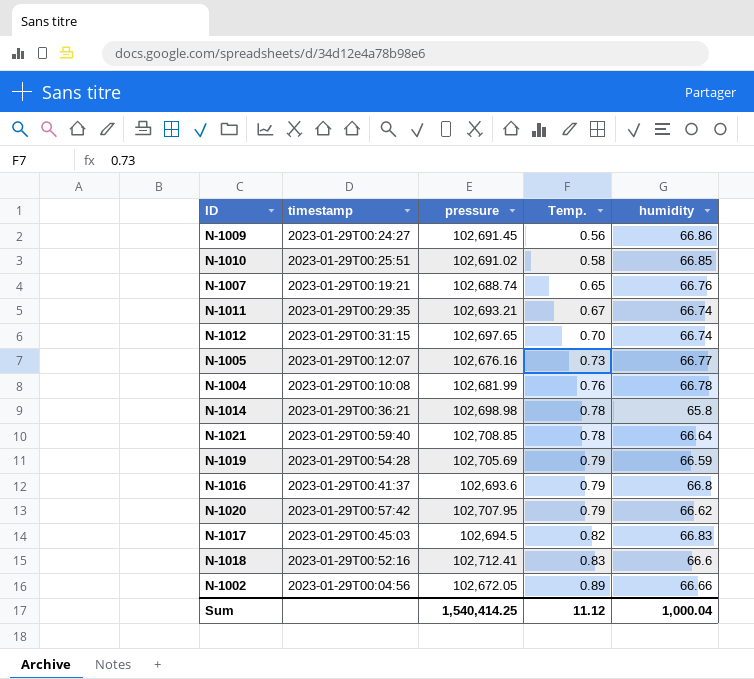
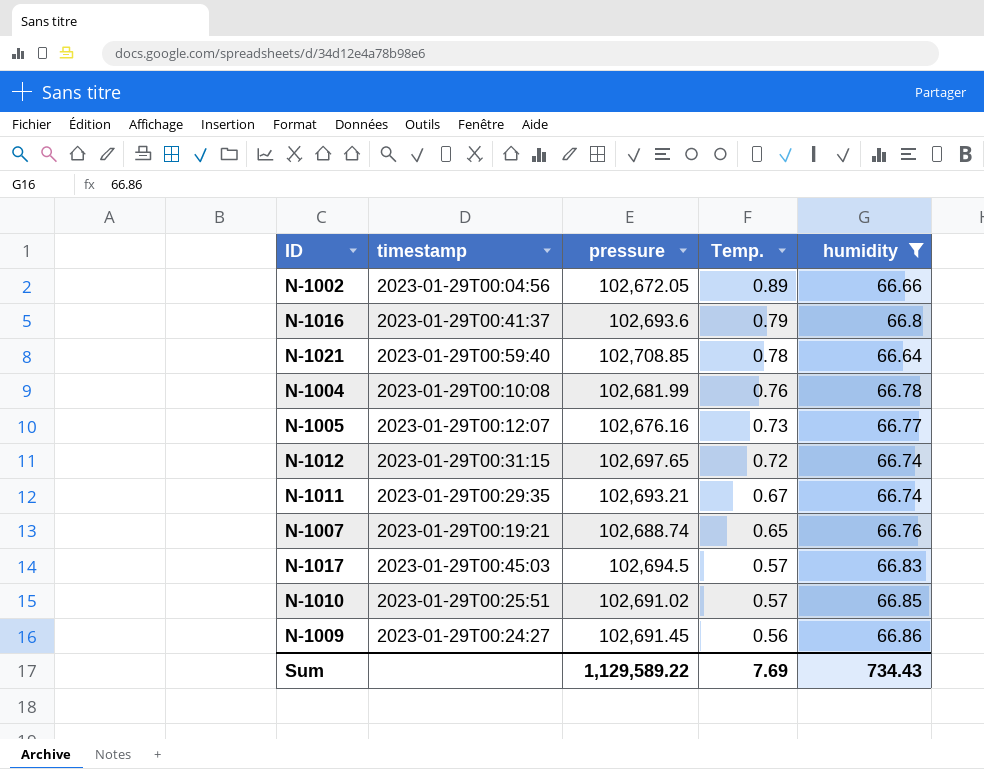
filter: none -> humidity >= 66.64
row order: Temp. ascending -> Temp. descending
N-1012 | Temp.: 0.70 -> 0.72
N-1017 | Temp.: 0.82 -> 0.57
N-1010 | Temp.: 0.58 -> 0.57
Sum | pressure: 1,540,414.25 -> 1,129,589.22
Sum | Temp.: 11.12 -> 7.69
Sum | humidity: 1,000.04 -> 734.43

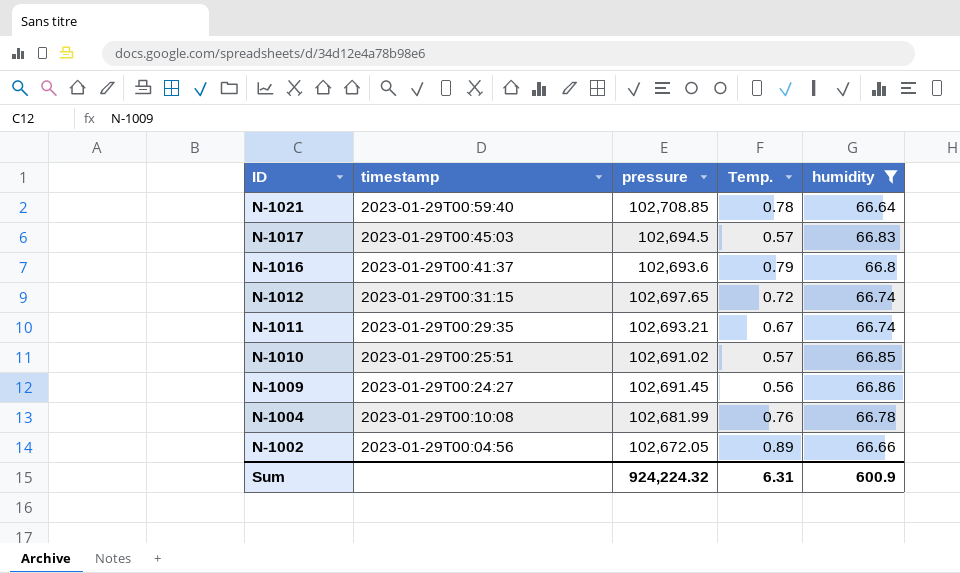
row order: Temp. descending -> ID descending
row N-1005: 2023-01-29T00:12:07 | 102,676.16 | 0.73 | 66.77 -> none
row N-1007: 2023-01-29T00:19:21 | 102,688.74 | 0.65 | 66.76 -> none
Sum | pressure: 1,129,589.22 -> 924,224.32
Sum | Temp.: 7.69 -> 6.31
Sum | humidity: 734.43 -> 600.9

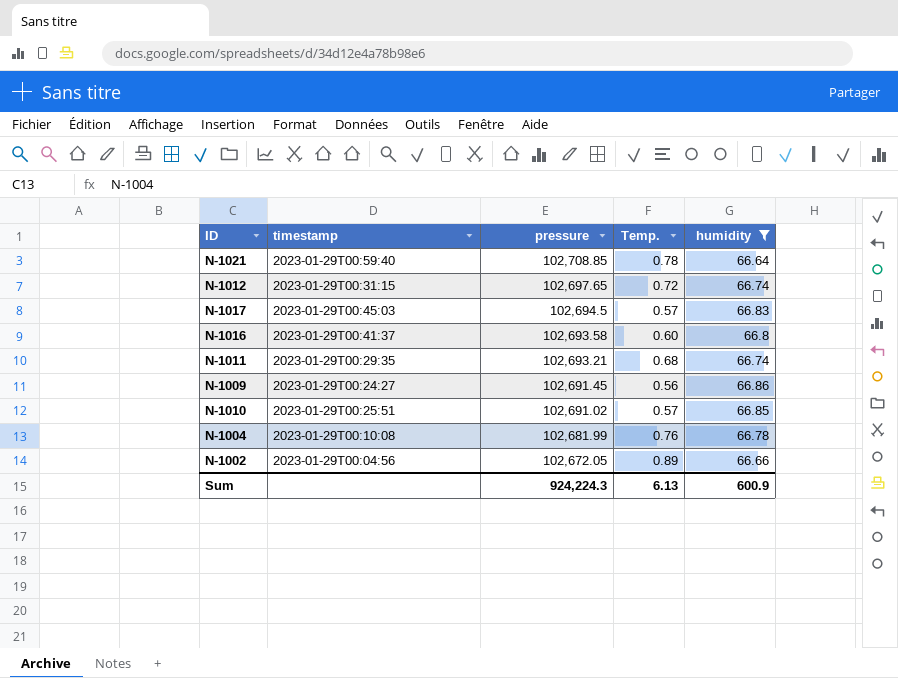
row order: ID descending -> pressure descending
N-1016 | pressure: 102,693.6 -> 102,693.58
N-1016 | Temp.: 0.79 -> 0.60
N-1011 | Temp.: 0.67 -> 0.68
Sum | pressure: 924,224.32 -> 924,224.3
Sum | Temp.: 6.31 -> 6.13

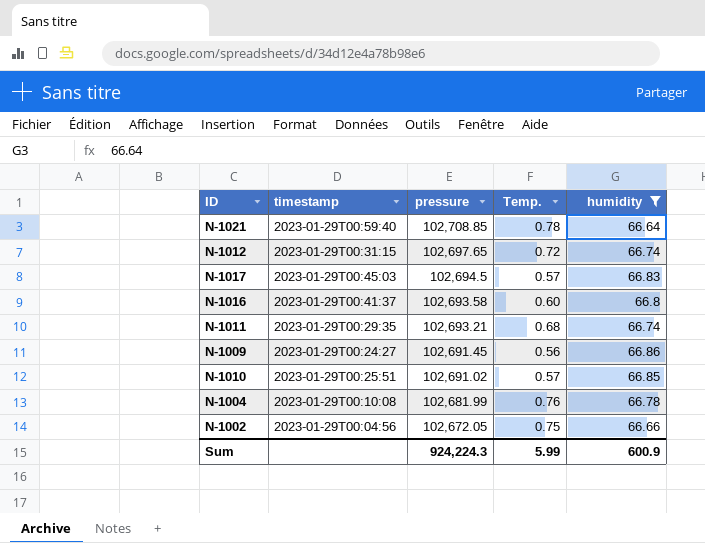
N-1002 | Temp.: 0.89 -> 0.75
Sum | Temp.: 6.13 -> 5.99

